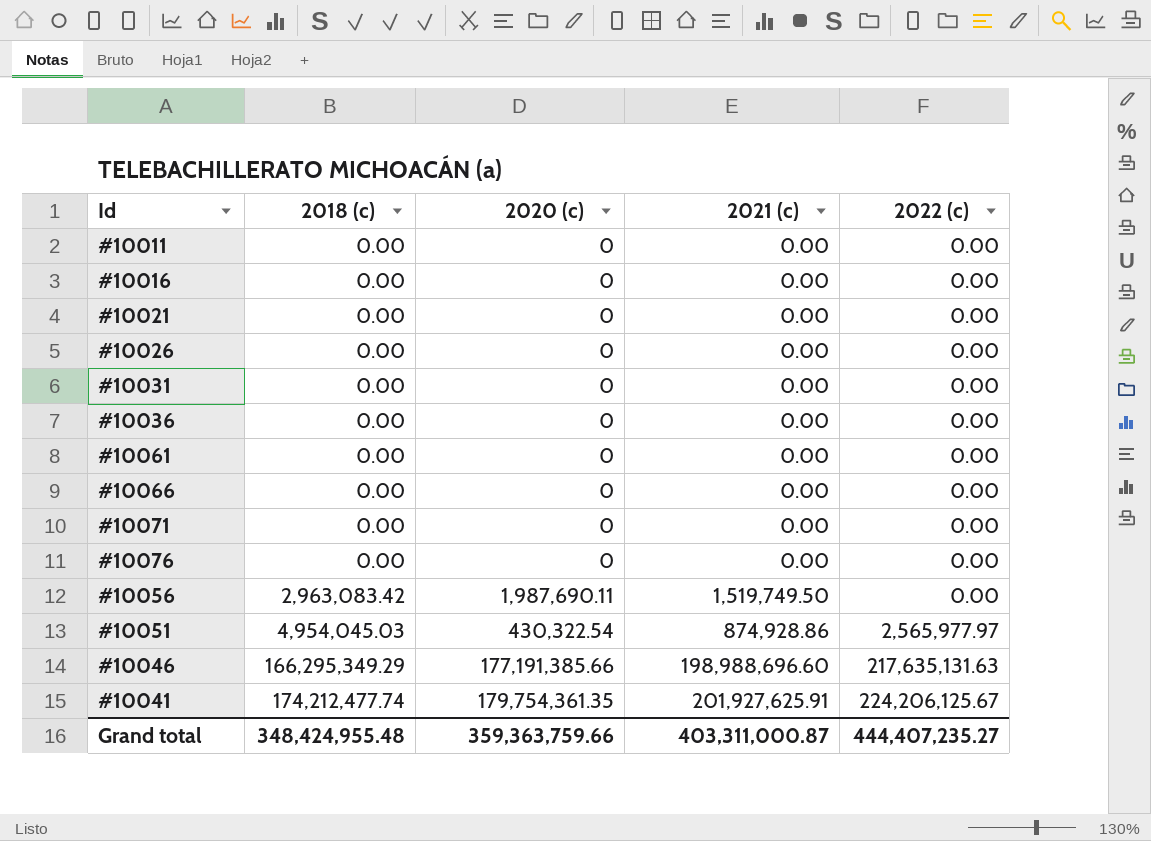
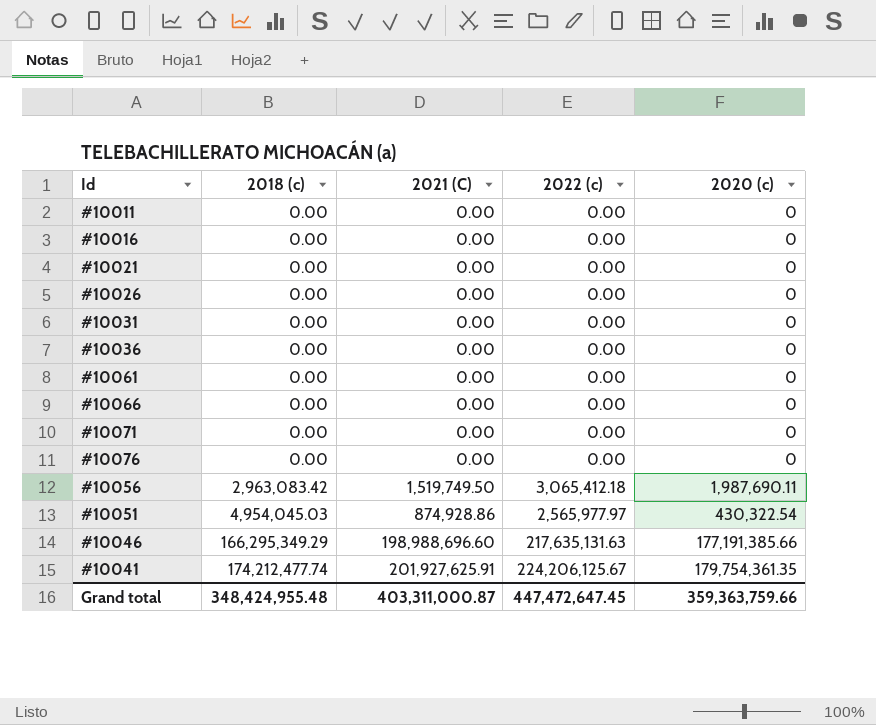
column name: 2021 (c) -> 2021 (C)
column 2020 (c) | position: 3 -> 5
#10056 | 2022 (c): 0.00 -> 3,065,412.18
Grand total | 2022 (c): 444,407,235.27 -> 447,472,647.45

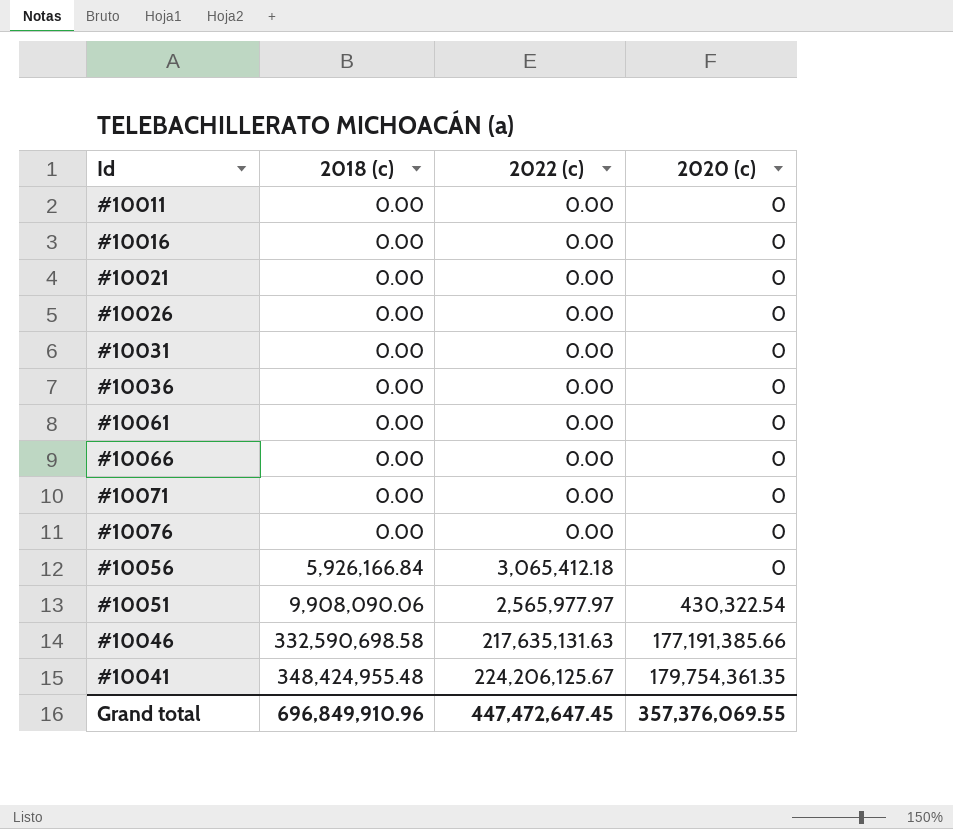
column 2021 (C) | position: 3 -> none
#10056 | 2018 (c): 2,963,083.42 -> 5,926,166.84
#10056 | 2020 (c): 1,987,690.11 -> 0
#10051 | 2018 (c): 4,954,045.03 -> 9,908,090.06
#10046 | 2018 (c): 166,295,349.29 -> 332,590,698.58
#10041 | 2018 (c): 174,212,477.74 -> 348,424,955.48
Grand total | 2018 (c): 348,424,955.48 -> 696,849,910.96
Grand total | 2020 (c): 359,363,759.66 -> 357,376,069.55

